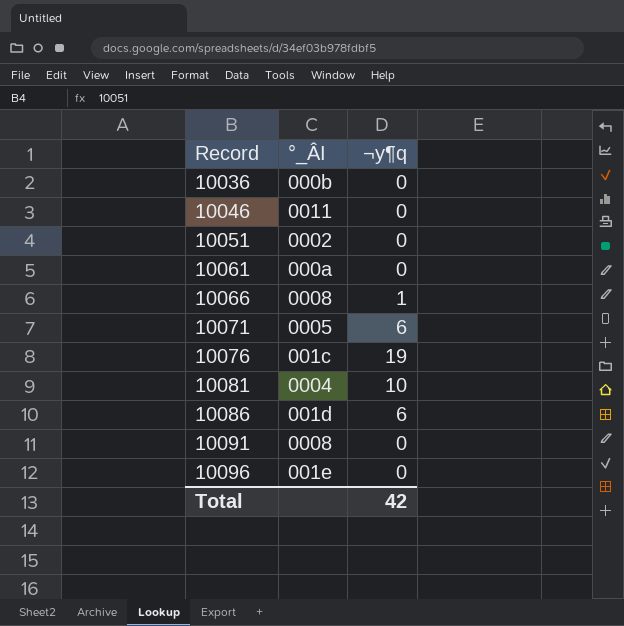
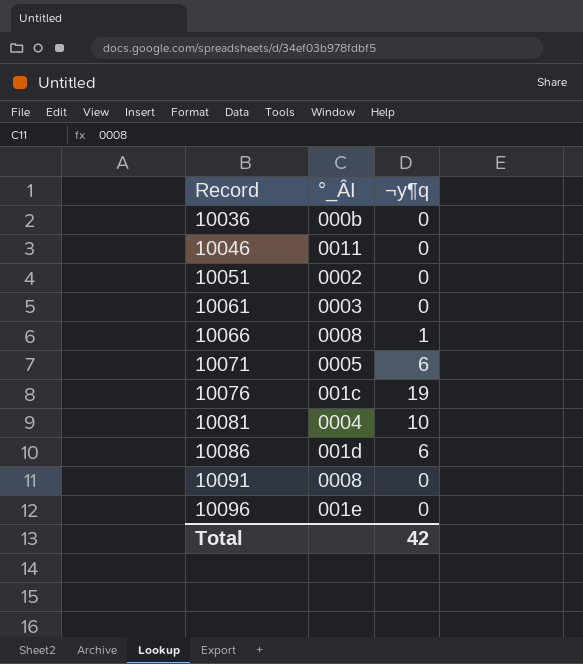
10061 | °_ÂI: 000a -> 0003

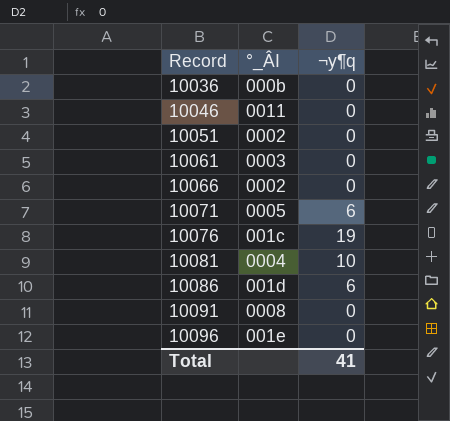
10066 | °_ÂI: 0008 -> 0002
10066 | ¬y¶q: 1 -> 0
Total | ¬y¶q: 42 -> 41

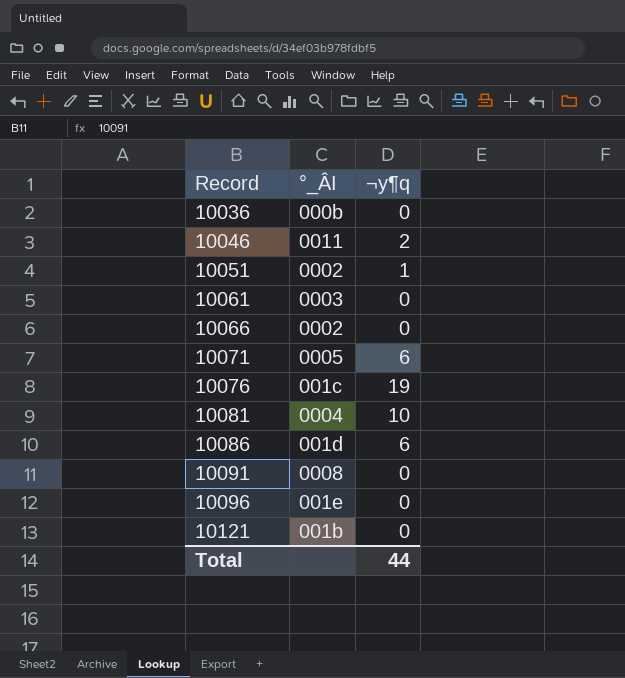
10046 | ¬y¶q: 0 -> 2
10051 | ¬y¶q: 0 -> 1
row 10121: none -> 001b | 0
Total | ¬y¶q: 41 -> 44

